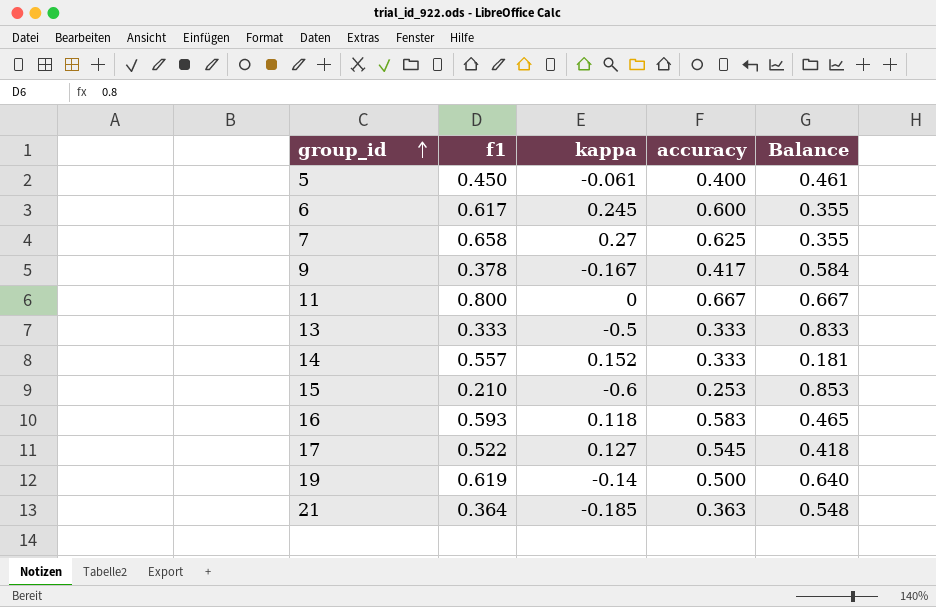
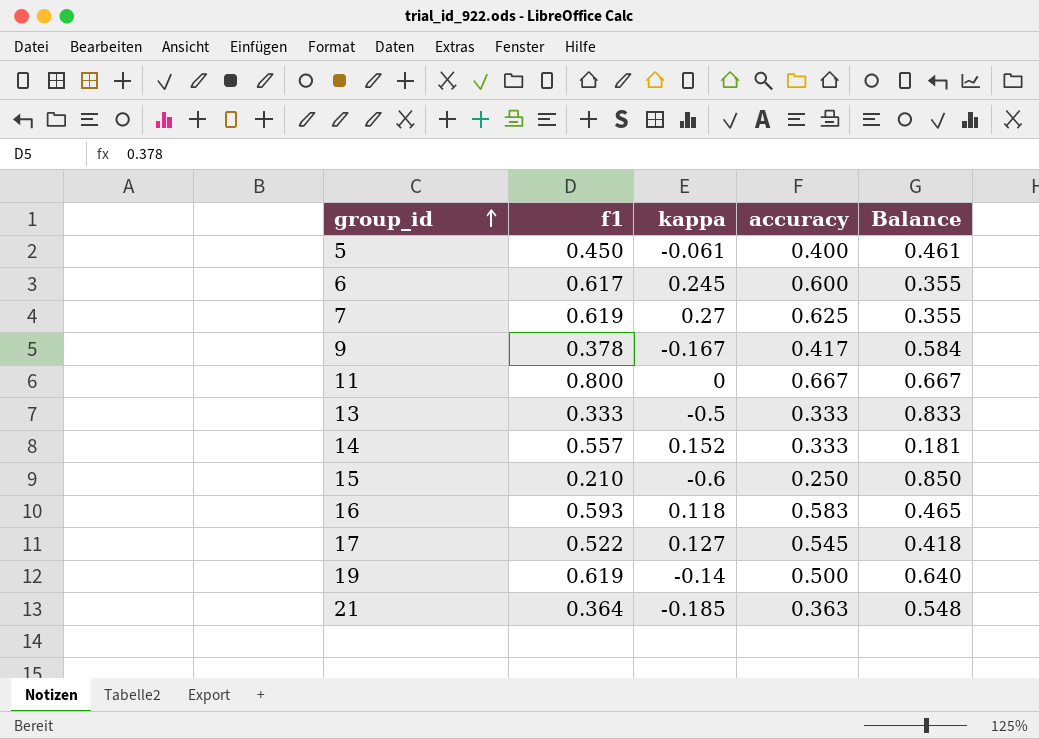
7 | f1: 0.658 -> 0.619
15 | accuracy: 0.253 -> 0.250
15 | Balance: 0.853 -> 0.850

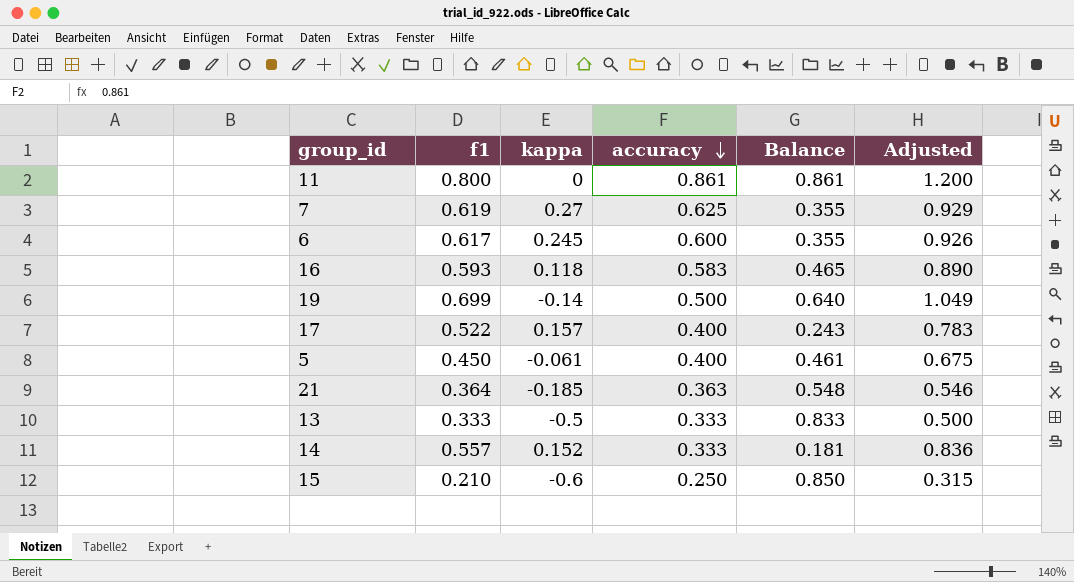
row order: group_id ascending -> accuracy descending
column Adjusted | formula: none -> [f1] * 1.5
row 9: 0.378 | -0.167 | 0.417 | 0.584 -> none
11 | accuracy: 0.667 -> 0.861
11 | Balance: 0.667 -> 0.861
19 | f1: 0.619 -> 0.699
17 | kappa: 0.127 -> 0.157
17 | accuracy: 0.545 -> 0.400
17 | Balance: 0.418 -> 0.243

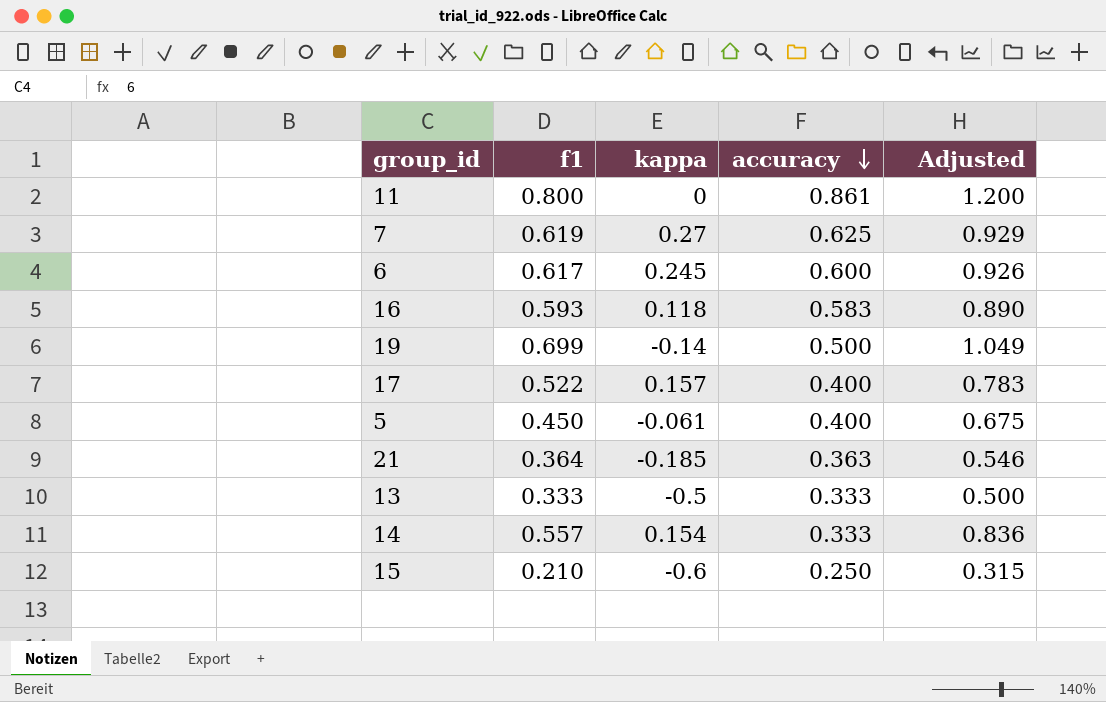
column Balance | formula: [accuracy] - [kappa] -> none
14 | kappa: 0.152 -> 0.154

